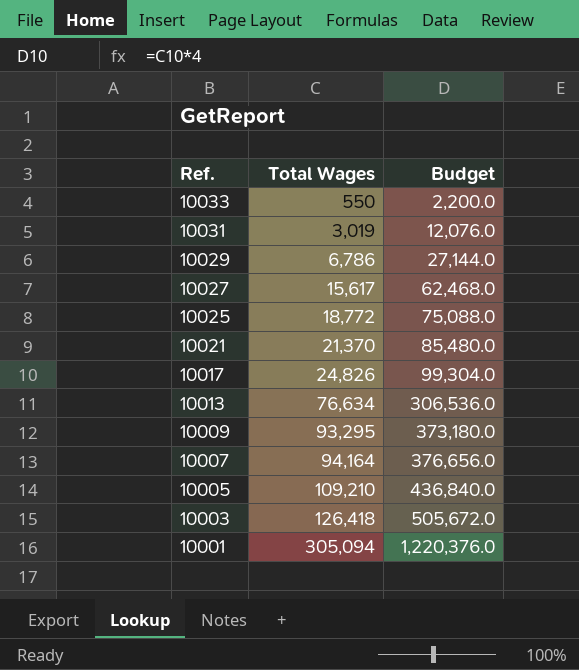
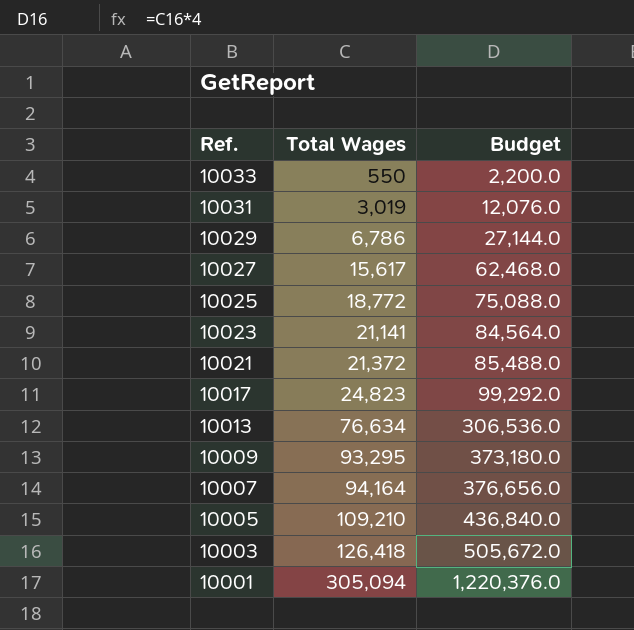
row 10023: none -> 21,141 | 84,564.0
10021 | Total Wages: 21,370 -> 21,372
10021 | Budget: 85,480.0 -> 85,488.0
10017 | Total Wages: 24,826 -> 24,823
10017 | Budget: 99,304.0 -> 99,292.0

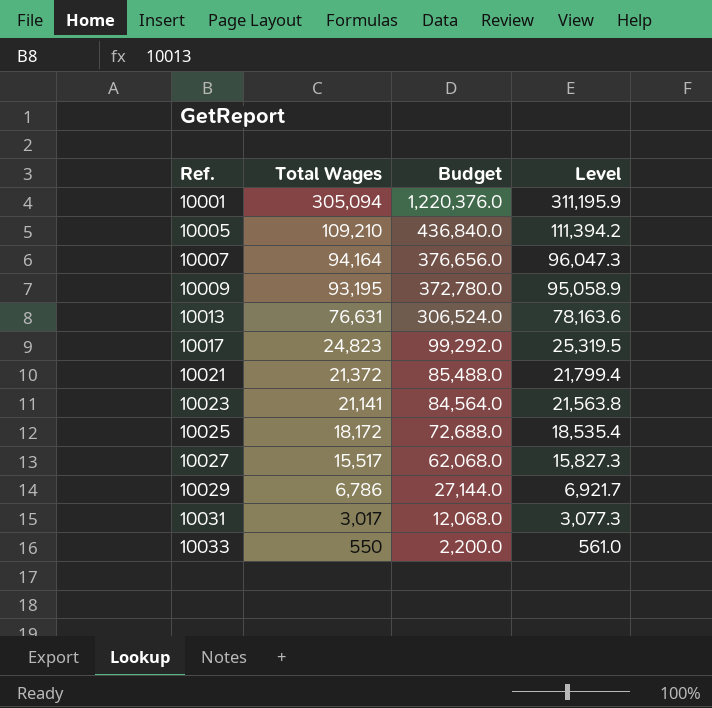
row order: Ref. descending -> Ref. ascending
column Level | formula: none -> [Total Wages] * 1.02
row 10003: 126,418 | 505,672.0 -> none
10009 | Total Wages: 93,295 -> 93,195
10009 | Budget: 373,180.0 -> 372,780.0
10013 | Total Wages: 76,634 -> 76,631
10013 | Budget: 306,536.0 -> 306,524.0
10025 | Total Wages: 18,772 -> 18,172
10025 | Budget: 75,088.0 -> 72,688.0
10027 | Total Wages: 15,617 -> 15,517
10027 | Budget: 62,468.0 -> 62,068.0
10031 | Total Wages: 3,019 -> 3,017
10031 | Budget: 12,076.0 -> 12,068.0

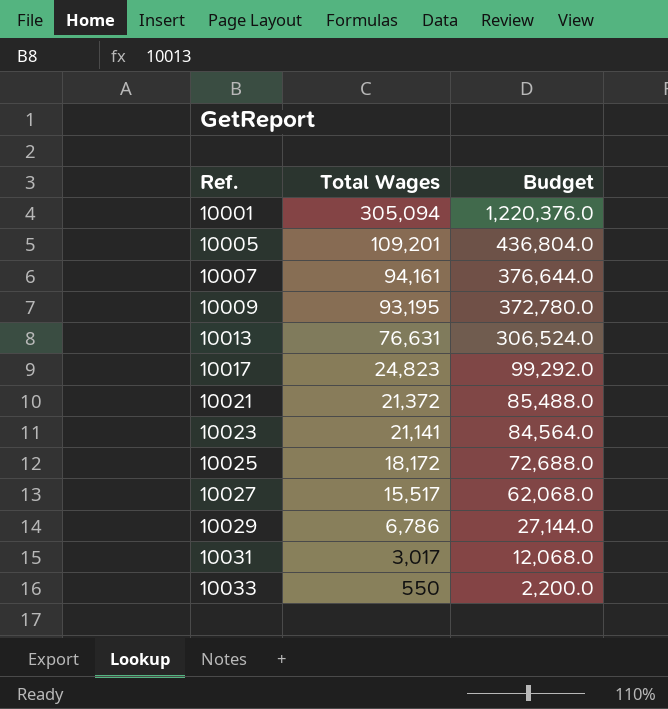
column Level | formula: [Total Wages] * 1.02 -> none
10005 | Total Wages: 109,210 -> 109,201
10005 | Budget: 436,840.0 -> 436,804.0
10007 | Total Wages: 94,164 -> 94,161
10007 | Budget: 376,656.0 -> 376,644.0

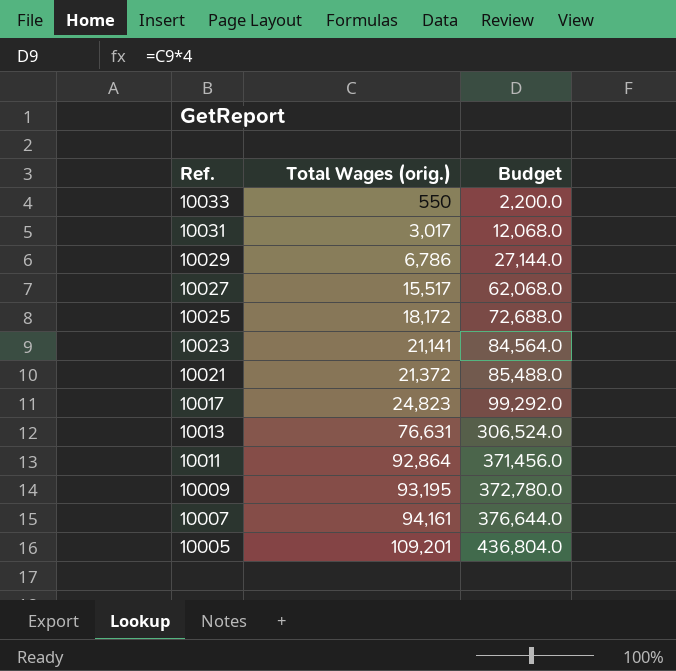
row order: Ref. ascending -> Ref. descending
column name: Total Wages -> Total Wages (orig.)
row 10001: 305,094 | 1,220,376.0 -> none
row 10011: none -> 92,864 | 371,456.0

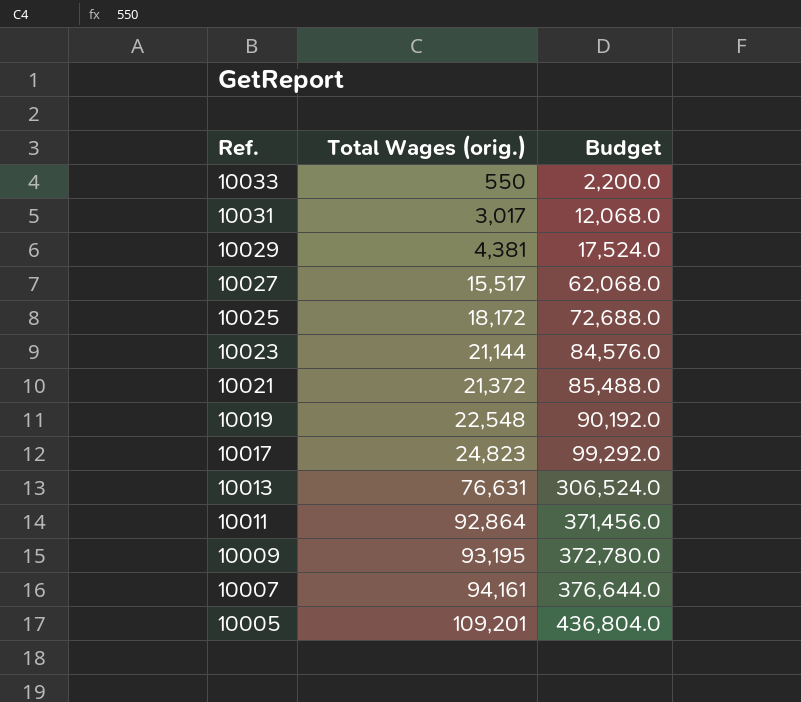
10029 | Total Wages (orig.): 6,786 -> 4,381
10029 | Budget: 27,144.0 -> 17,524.0
10023 | Total Wages (orig.): 21,141 -> 21,144
10023 | Budget: 84,564.0 -> 84,576.0
row 10019: none -> 22,548 | 90,192.0

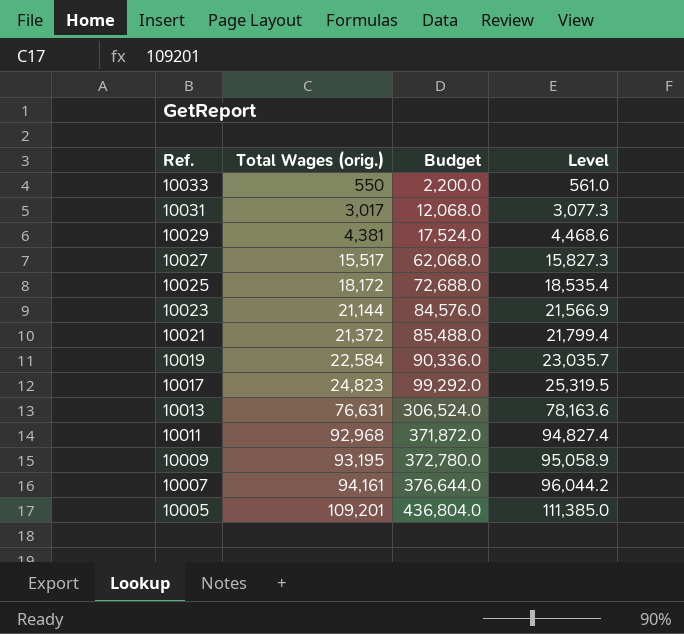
column Level | formula: none -> [Total Wages (orig.)] * 1.02
10019 | Total Wages (orig.): 22,548 -> 22,584
10019 | Budget: 90,192.0 -> 90,336.0
10011 | Total Wages (orig.): 92,864 -> 92,968
10011 | Budget: 371,456.0 -> 371,872.0

